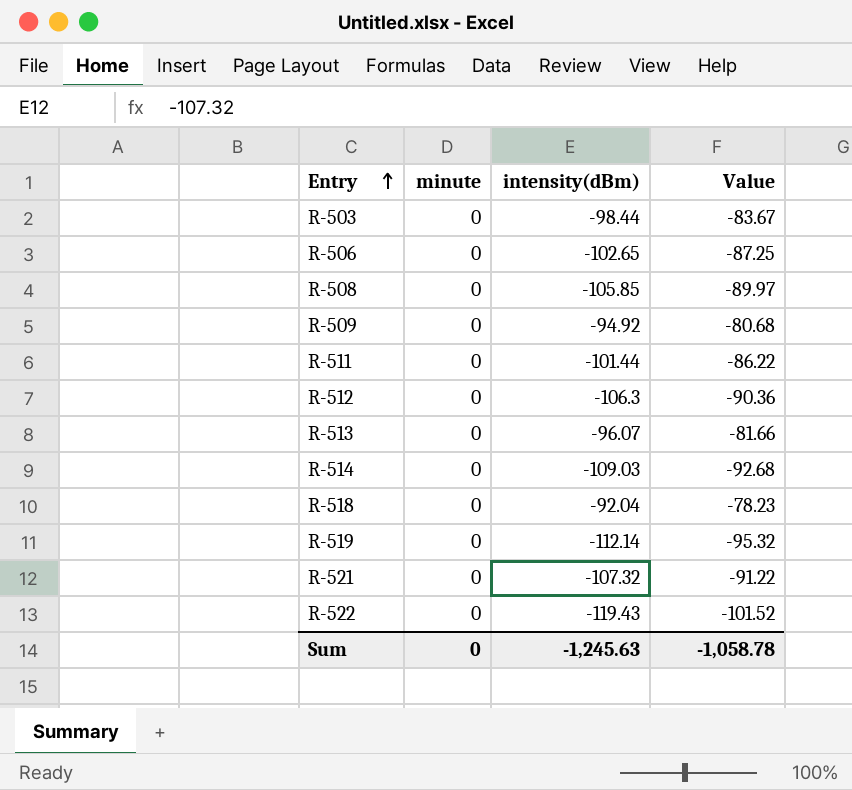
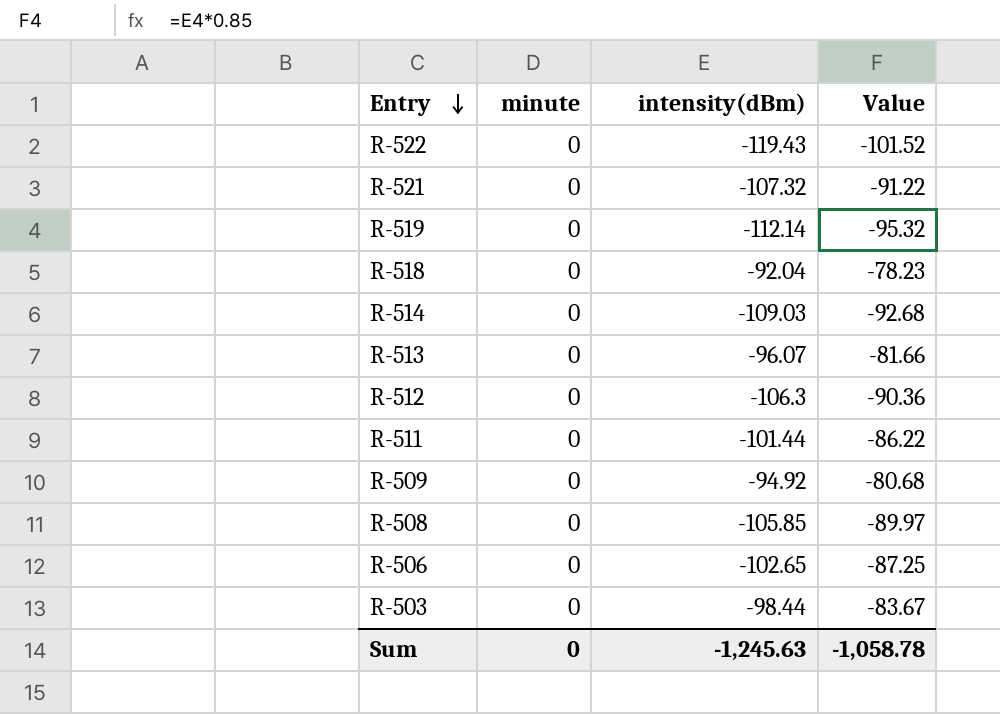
row order: Entry ascending -> Entry descending

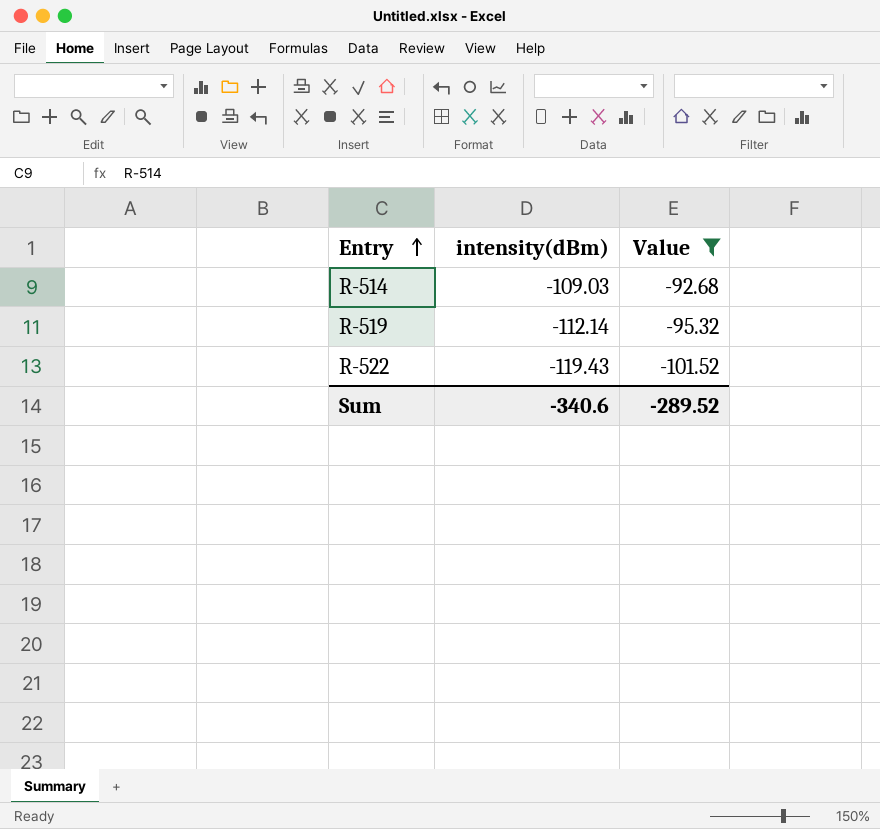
filter: none -> Value <= -92.68
row order: Entry descending -> Entry ascending
column minute | position: 2 -> none
Sum | intensity(dBm): -1,245.63 -> -340.6
Sum | Value: -1,058.78 -> -289.52

